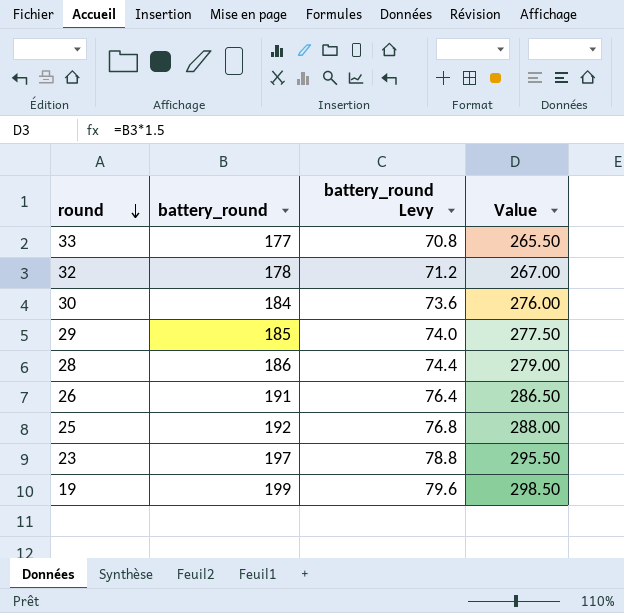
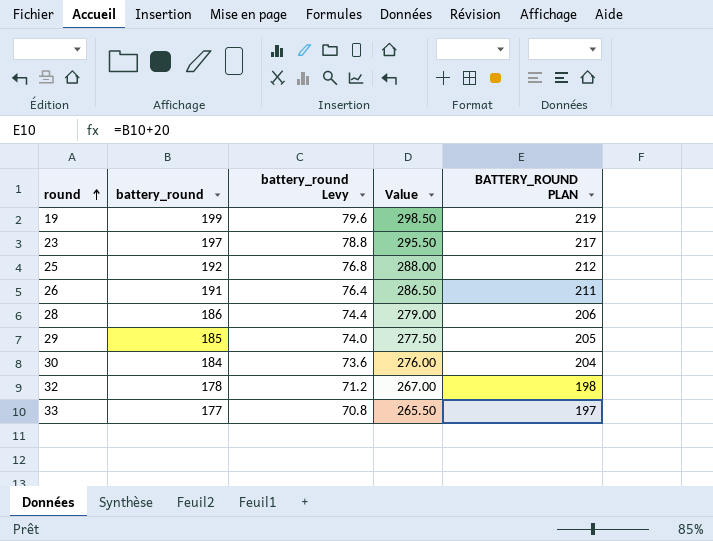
row order: round descending -> round ascending
column BATTERY_ROUND PLAN | formula: none -> [battery_round] + 20

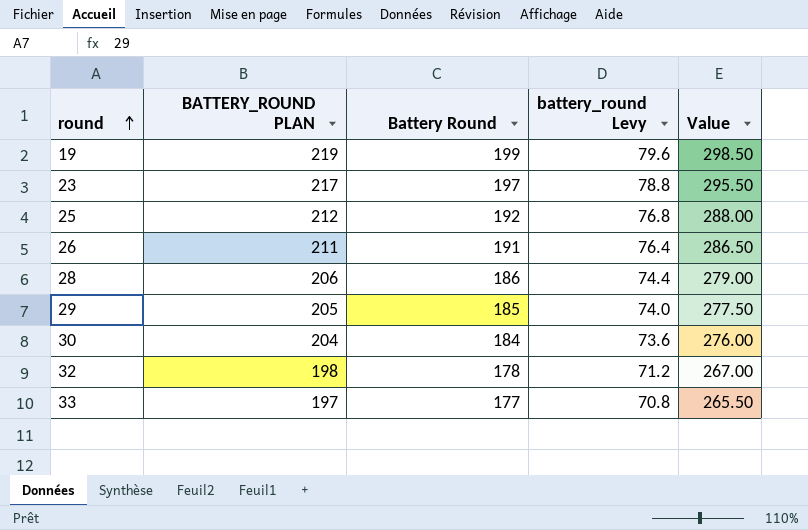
column BATTERY_ROUND PLAN | position: 5 -> 2
column name: battery_round -> Battery Round

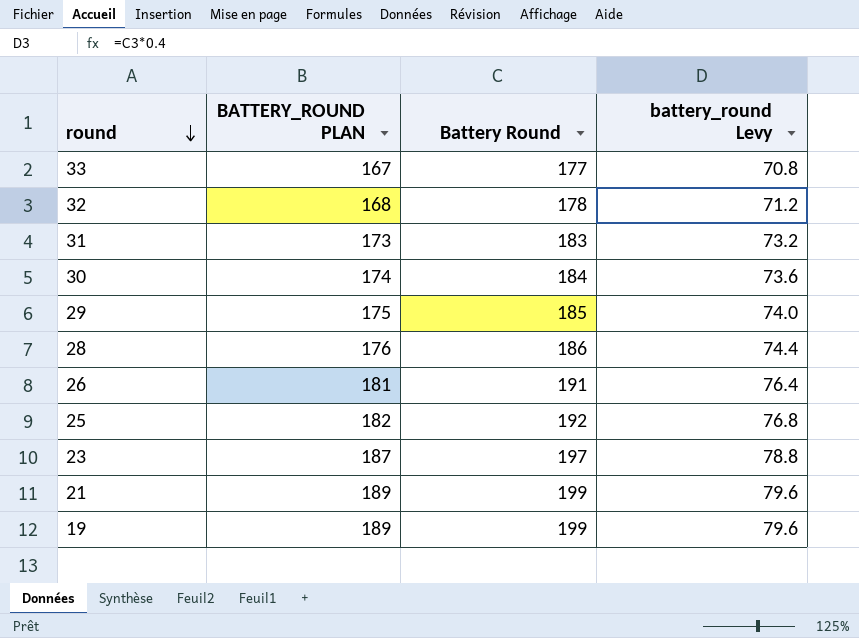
row order: round ascending -> round descending
column Value | formula: [Battery Round] * 1.5 -> none
column BATTERY_ROUND PLAN | formula: [Battery Round] + 20 -> [Battery Round] - 10
row 31: none -> 173 | 183 | 73.2
row 21: none -> 189 | 199 | 79.6

